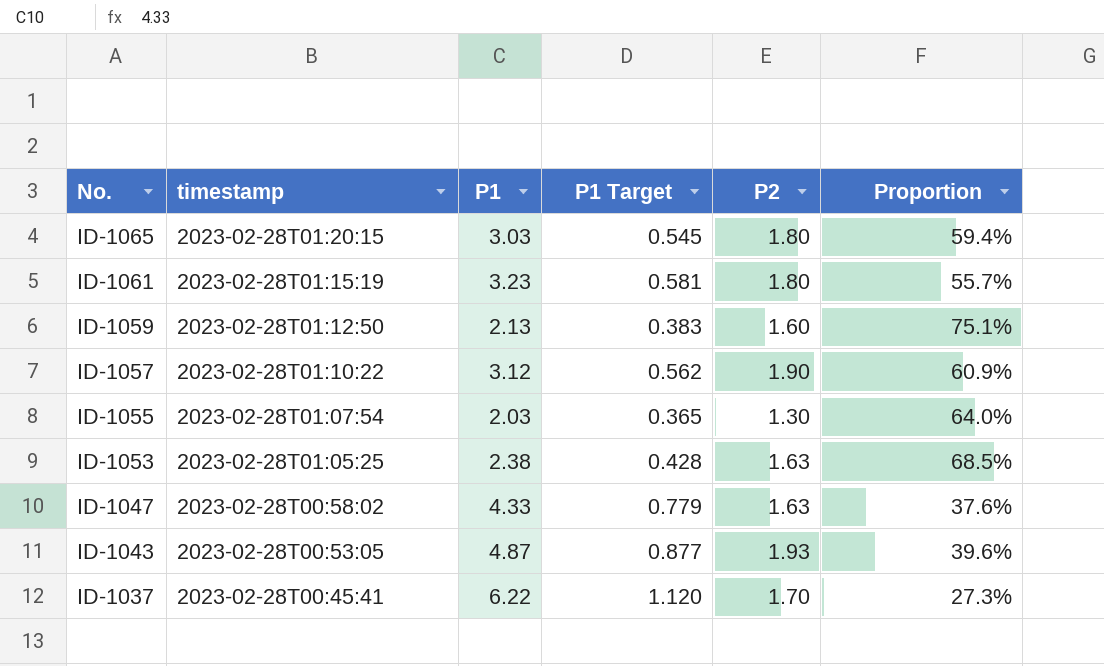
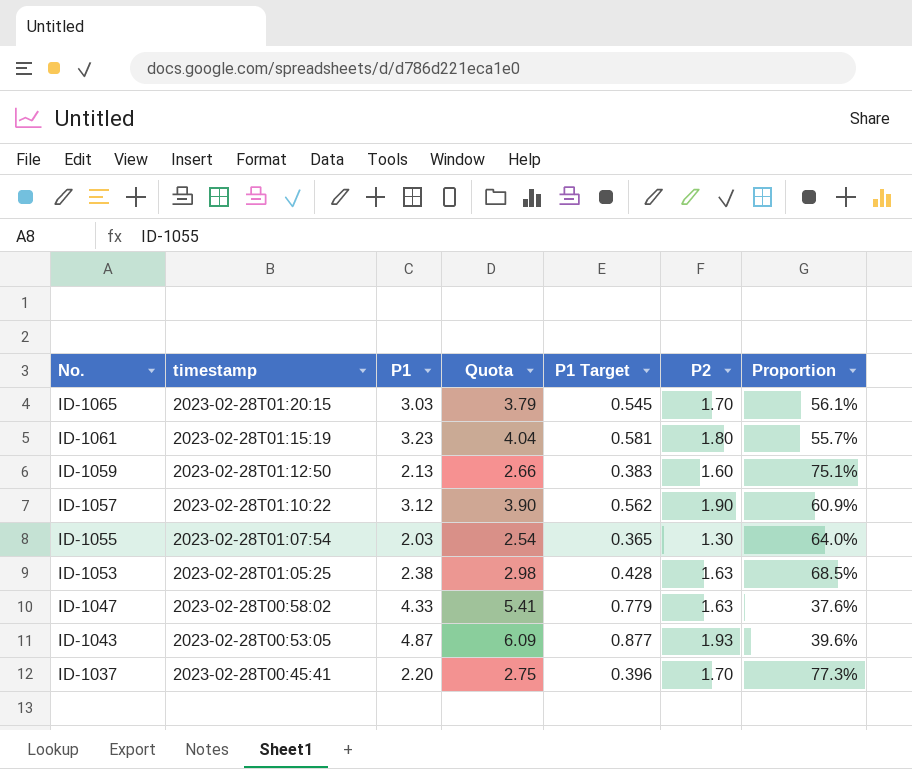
column Quota | formula: none -> [P1] * 1.25
ID-1065 | P2: 1.80 -> 1.70
ID-1065 | Proportion: 59.4% -> 56.1%
ID-1037 | P1: 6.22 -> 2.20
ID-1037 | P1 Target: 1.120 -> 0.396
ID-1037 | Proportion: 27.3% -> 77.3%

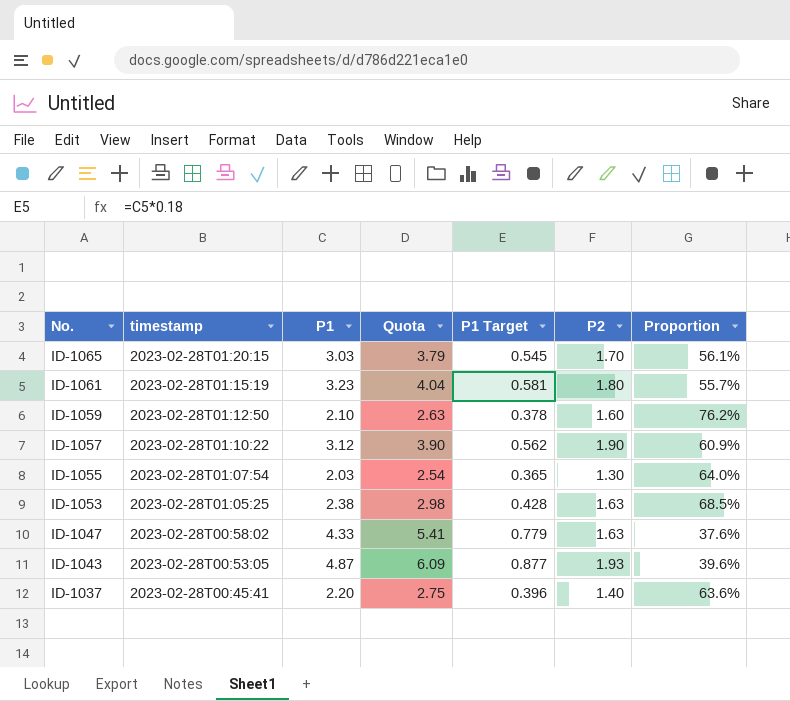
ID-1059 | P1: 2.13 -> 2.10
ID-1059 | Quota: 2.66 -> 2.63
ID-1059 | P1 Target: 0.383 -> 0.378
ID-1059 | Proportion: 75.1% -> 76.2%
ID-1037 | P2: 1.70 -> 1.40
ID-1037 | Proportion: 77.3% -> 63.6%

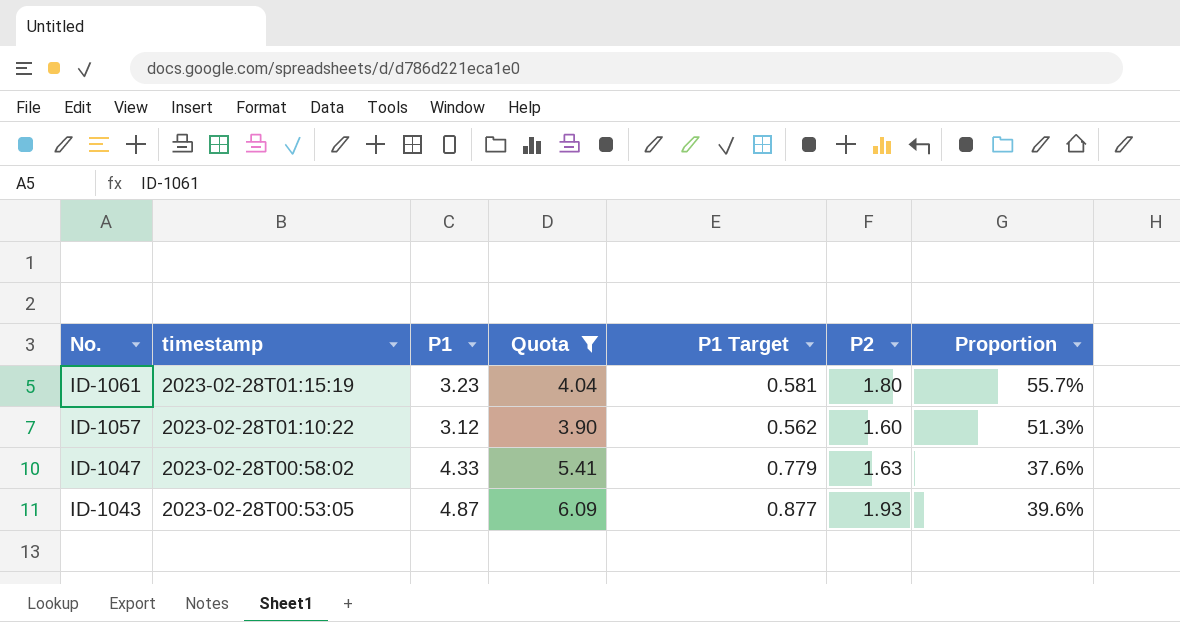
filter: none -> Quota >= 3.90
ID-1057 | P2: 1.90 -> 1.60
ID-1057 | Proportion: 60.9% -> 51.3%

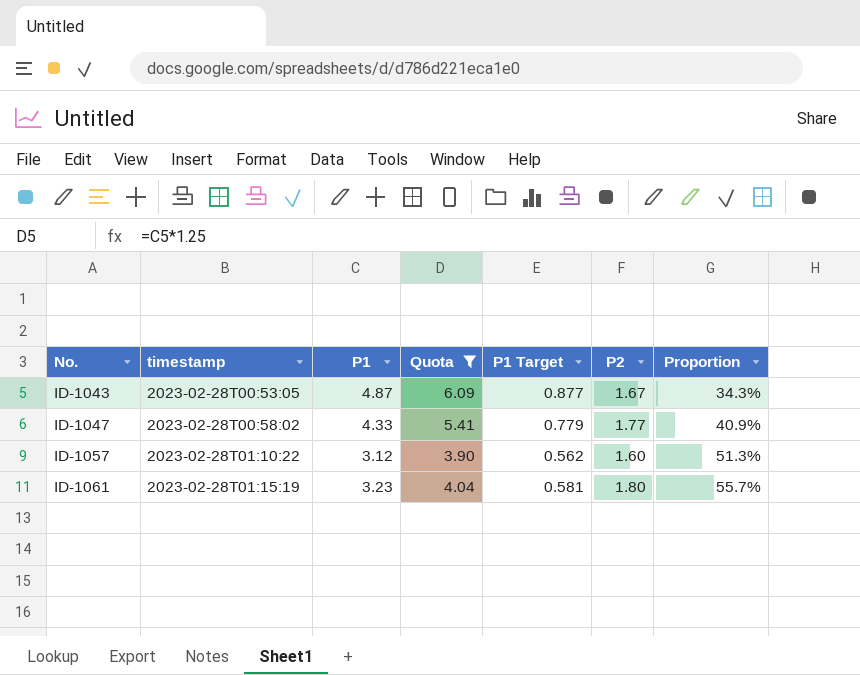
row order: No. descending -> No. ascending
ID-1043 | P2: 1.93 -> 1.67
ID-1043 | Proportion: 39.6% -> 34.3%
ID-1047 | P2: 1.63 -> 1.77
ID-1047 | Proportion: 37.6% -> 40.9%

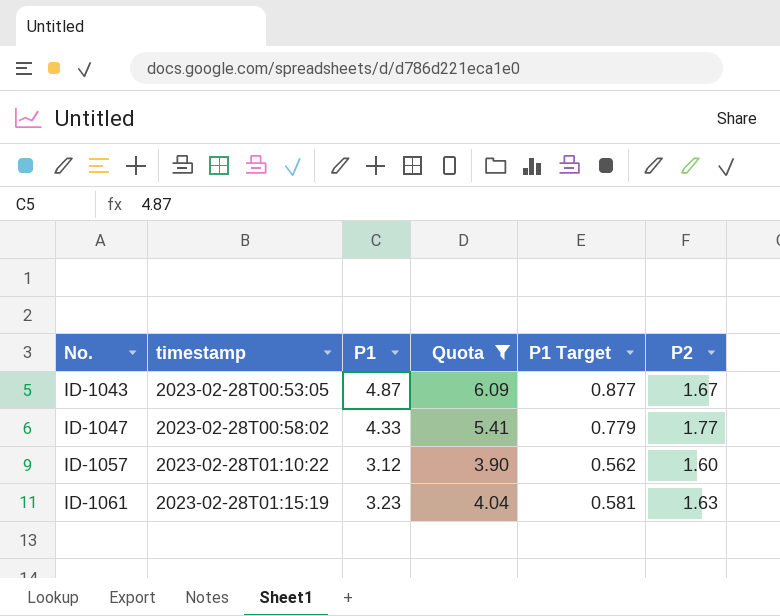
column Proportion | formula: [P2] / [P1] -> none
ID-1061 | P2: 1.80 -> 1.63

